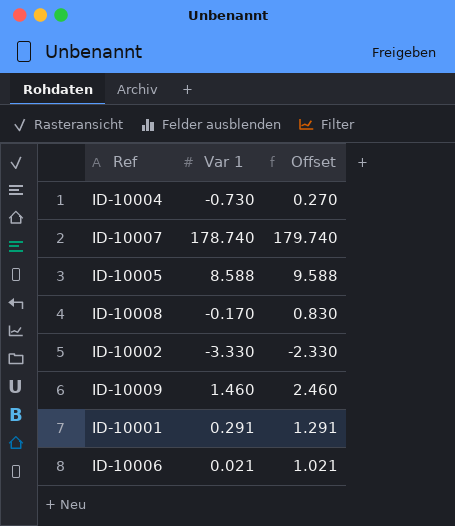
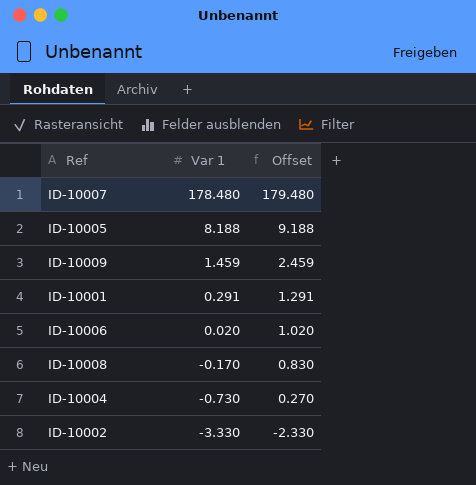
row order: none -> Var 1 descending
ID-10007 | Var 1: 178.740 -> 178.480
ID-10007 | Offset: 179.740 -> 179.480
ID-10005 | Var 1: 8.588 -> 8.188
ID-10005 | Offset: 9.588 -> 9.188
ID-10009 | Var 1: 1.460 -> 1.459
ID-10009 | Offset: 2.460 -> 2.459
ID-10006 | Var 1: 0.021 -> 0.020
ID-10006 | Offset: 1.021 -> 1.020

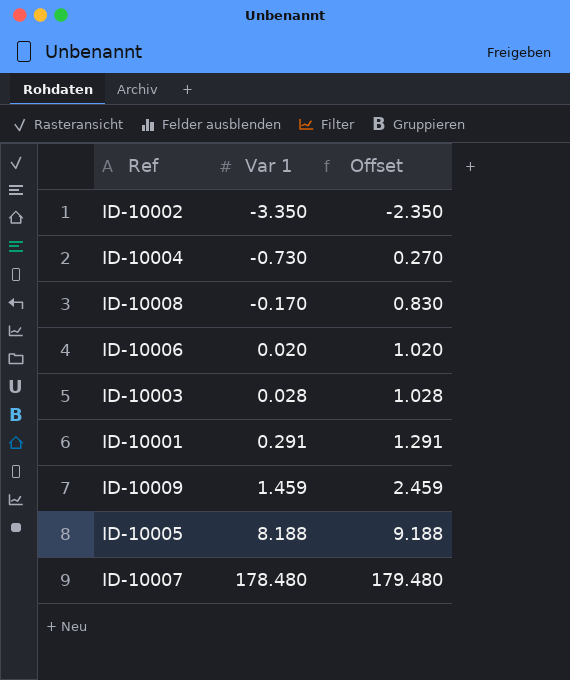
row order: Var 1 descending -> Var 1 ascending
ID-10002 | Var 1: -3.330 -> -3.350
ID-10002 | Offset: -2.330 -> -2.350
row ID-10003: none -> 0.028 | 1.028

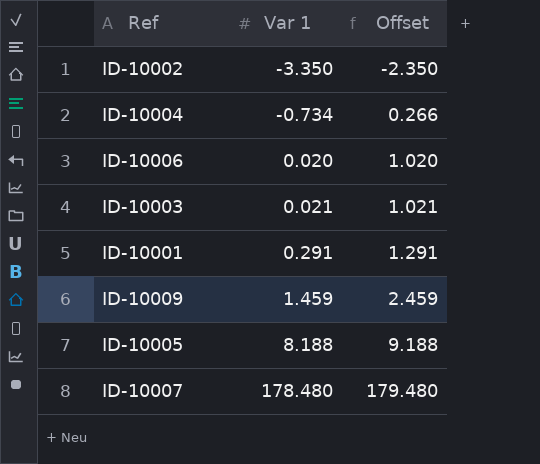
row ID-10008: -0.170 | 0.830 -> none
ID-10004 | Var 1: -0.730 -> -0.734
ID-10004 | Offset: 0.270 -> 0.266
ID-10003 | Var 1: 0.028 -> 0.021
ID-10003 | Offset: 1.028 -> 1.021

